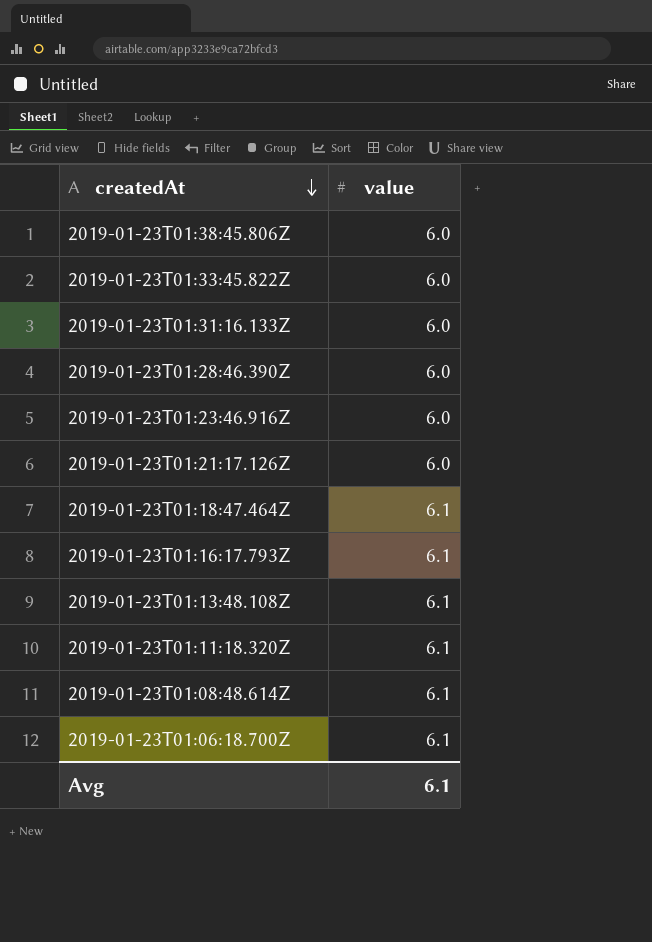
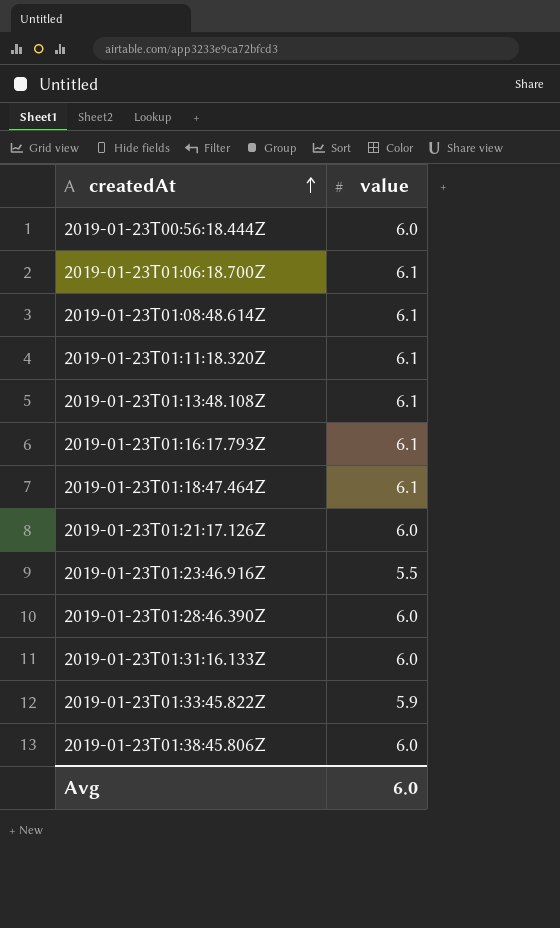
row order: createdAt descending -> createdAt ascending
row 2019-01-23T00:56:18.444Z: none -> 6.0
2019-01-23T01:23:46.916Z | value: 6.0 -> 5.5
2019-01-23T01:33:45.822Z | value: 6.0 -> 5.9
Avg | value: 6.1 -> 6.0

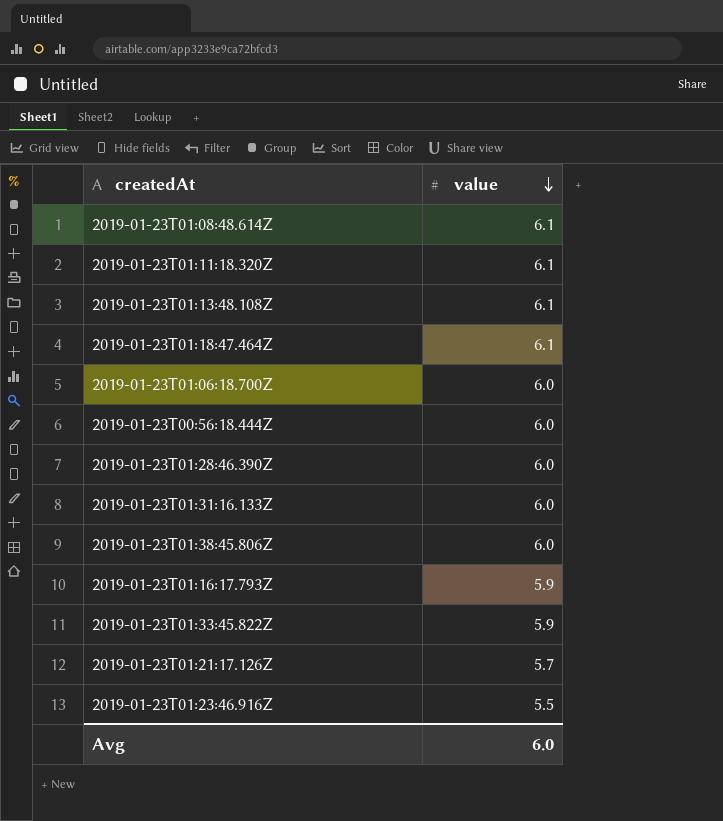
row order: createdAt ascending -> value descending
2019-01-23T01:06:18.700Z | value: 6.1 -> 6.0
2019-01-23T01:16:17.793Z | value: 6.1 -> 5.9
2019-01-23T01:21:17.126Z | value: 6.0 -> 5.7

